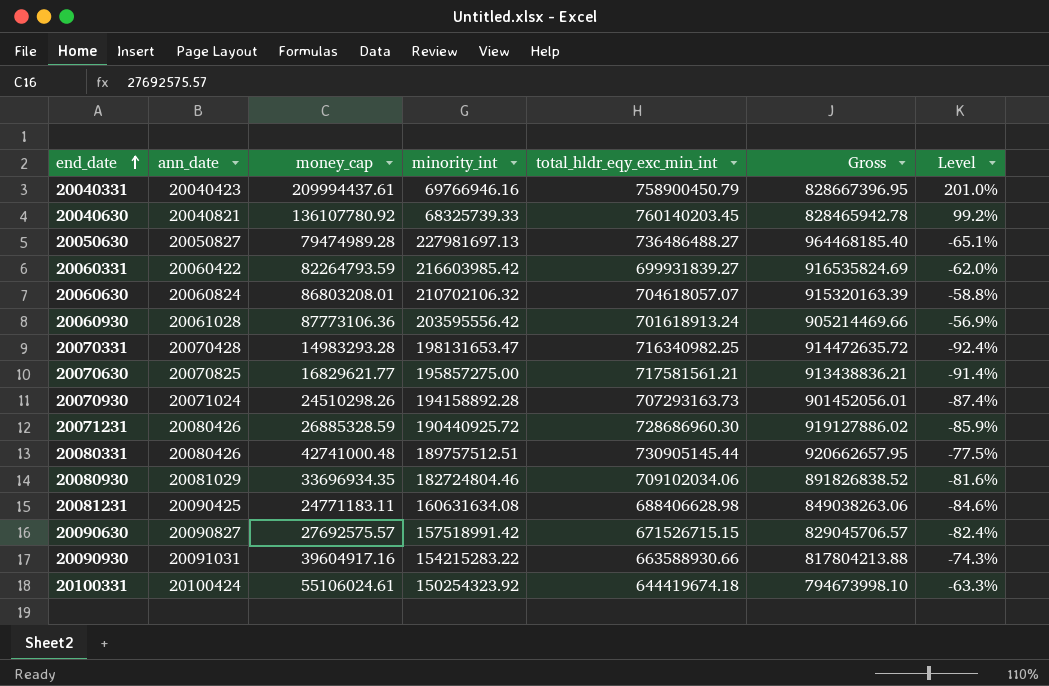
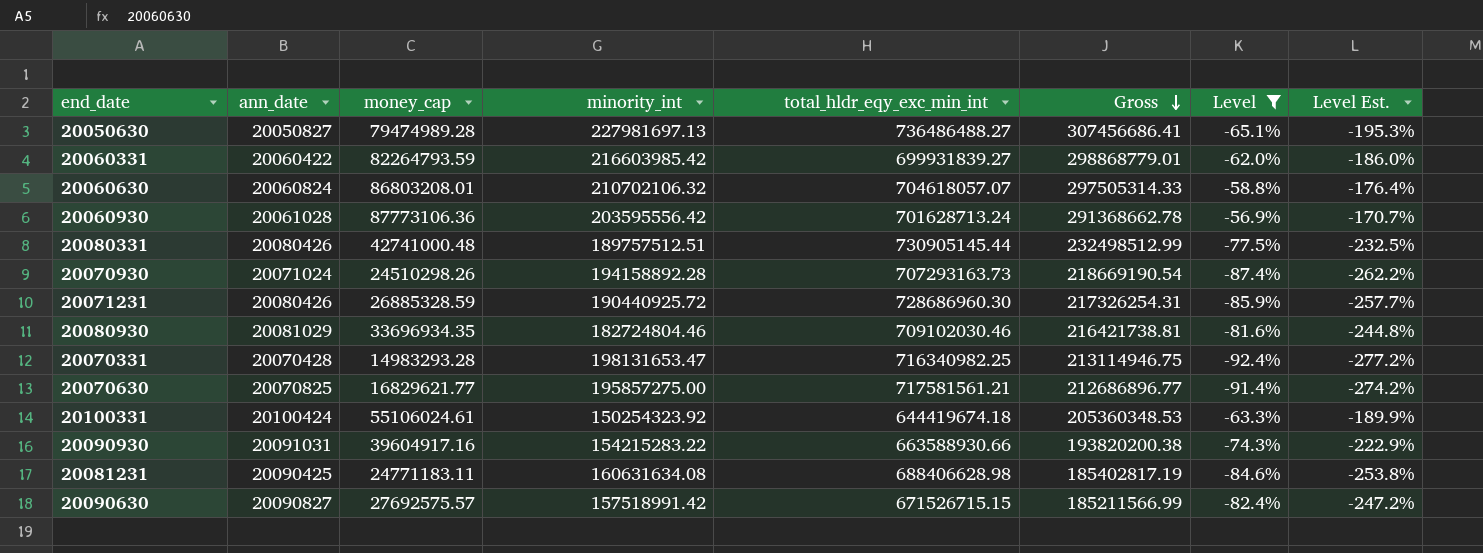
filter: none -> Level <= -56.9%
row order: end_date ascending -> Gross descending
column Gross | formula: [minority_int] + [total_hldr_eqy_exc_min_int] -> [money_cap] + [minority_int]
column Level Est. | formula: none -> [Level] * 3
20060930 | total_hldr_eqy_exc_min_int: 701618913.24 -> 701628713.24
20080930 | total_hldr_eqy_exc_min_int: 709102034.06 -> 709102030.46

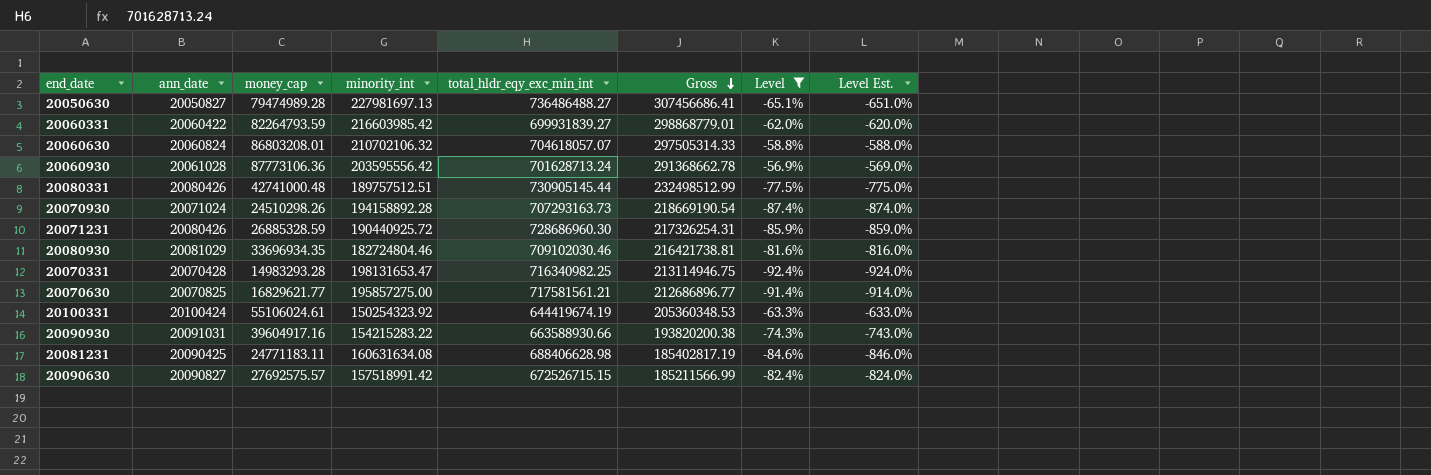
column Level Est. | formula: [Level] * 3 -> [Level] * 10
20100331 | total_hldr_eqy_exc_min_int: 644419674.18 -> 644419674.19
20090630 | total_hldr_eqy_exc_min_int: 671526715.15 -> 672526715.15

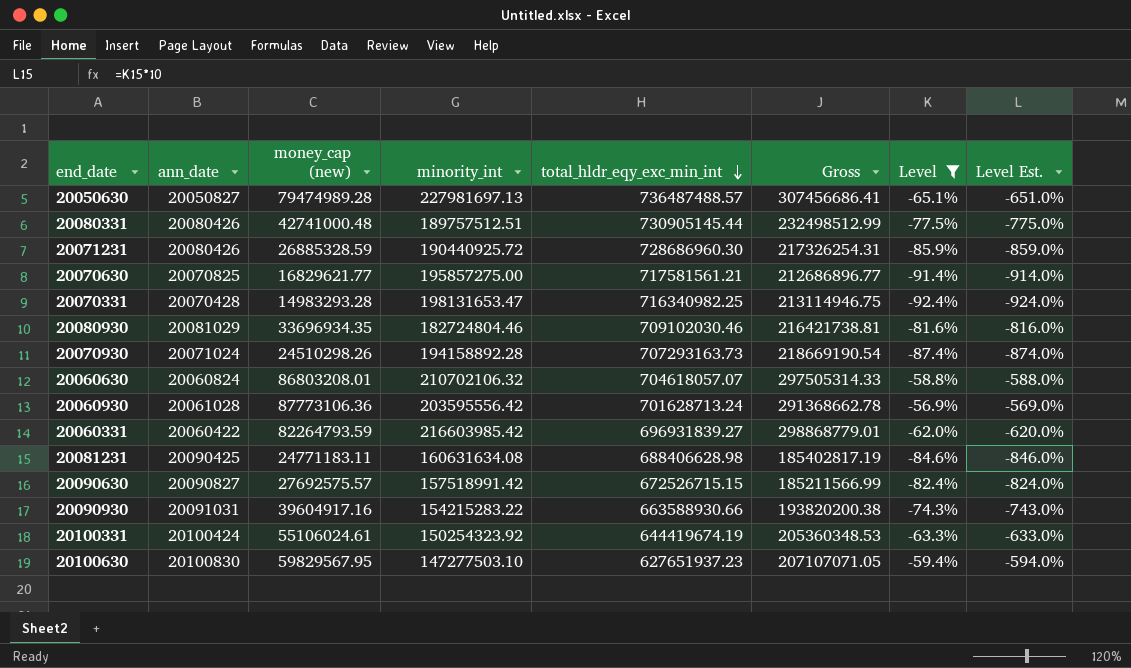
row order: Gross descending -> total_hldr_eqy_exc_min_int descending
column name: money_cap -> money_cap (new)
20050630 | total_hldr_eqy_exc_min_int: 736486488.27 -> 736487488.57
20060331 | total_hldr_eqy_exc_min_int: 699931839.27 -> 696931839.27
row 20100630: none -> 20100830 | 59829567.95 | 147277503.10 | 627651937.23 | 207107071.05 | -59.4% | -594.0%

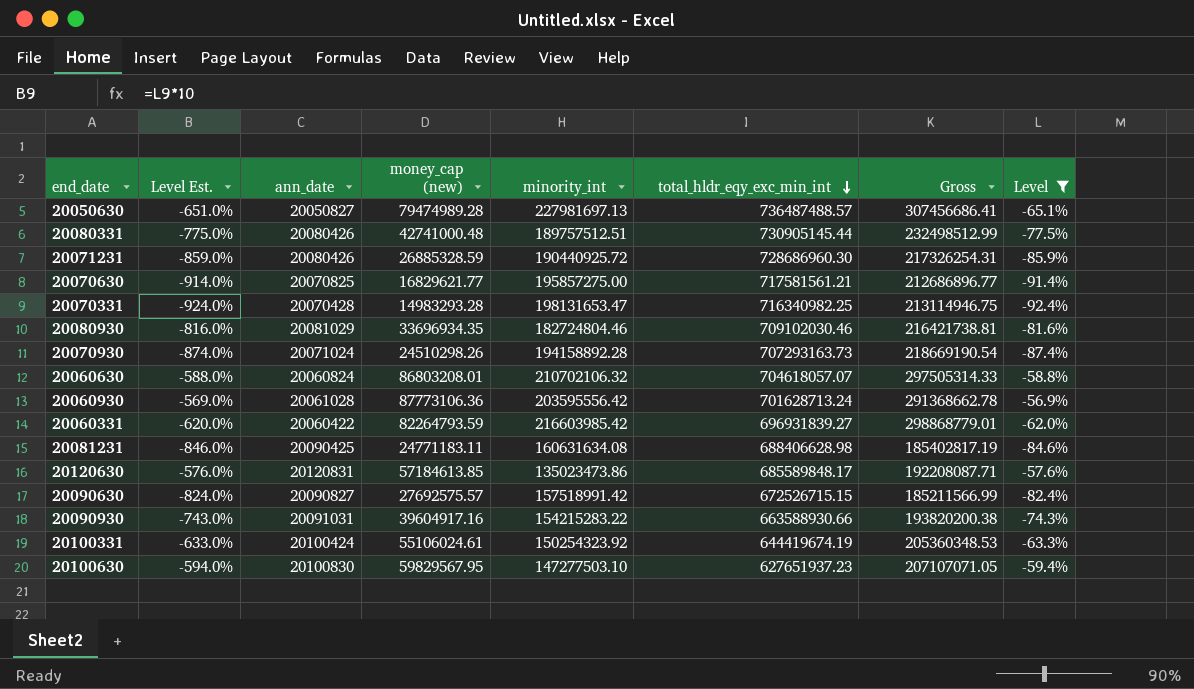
column Level Est. | position: 8 -> 2
row 20120630: none -> -576.0% | 20120831 | 57184613.85 | 135023473.86 | 685589848.17 | 192208087.71 | -57.6%

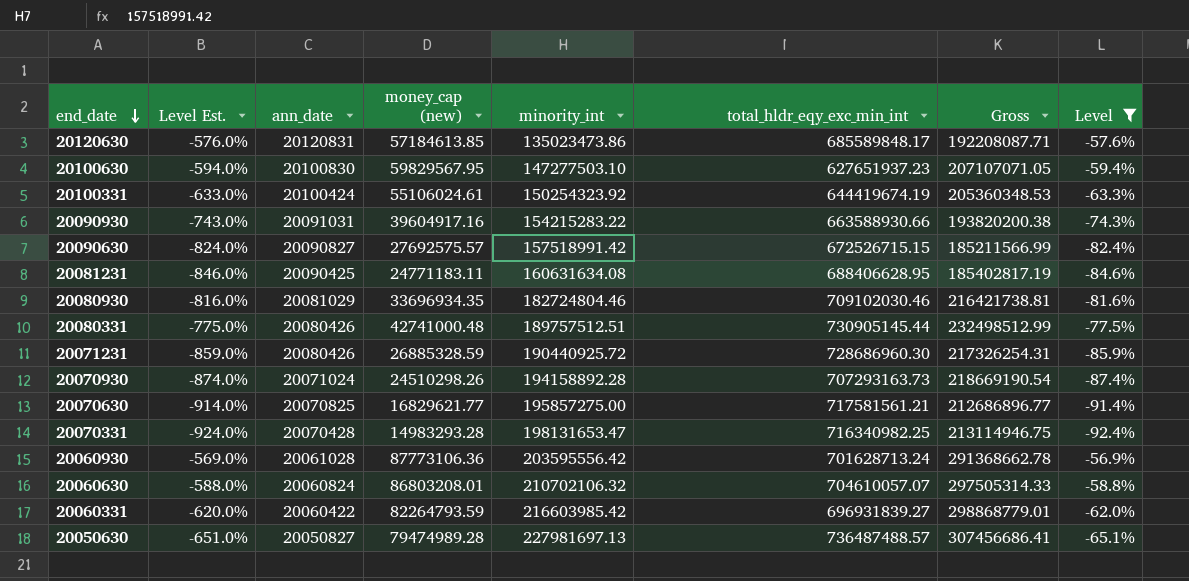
row order: total_hldr_eqy_exc_min_int descending -> end_date descending
20081231 | total_hldr_eqy_exc_min_int: 688406628.98 -> 688406628.95
20060630 | total_hldr_eqy_exc_min_int: 704618057.07 -> 704610057.07

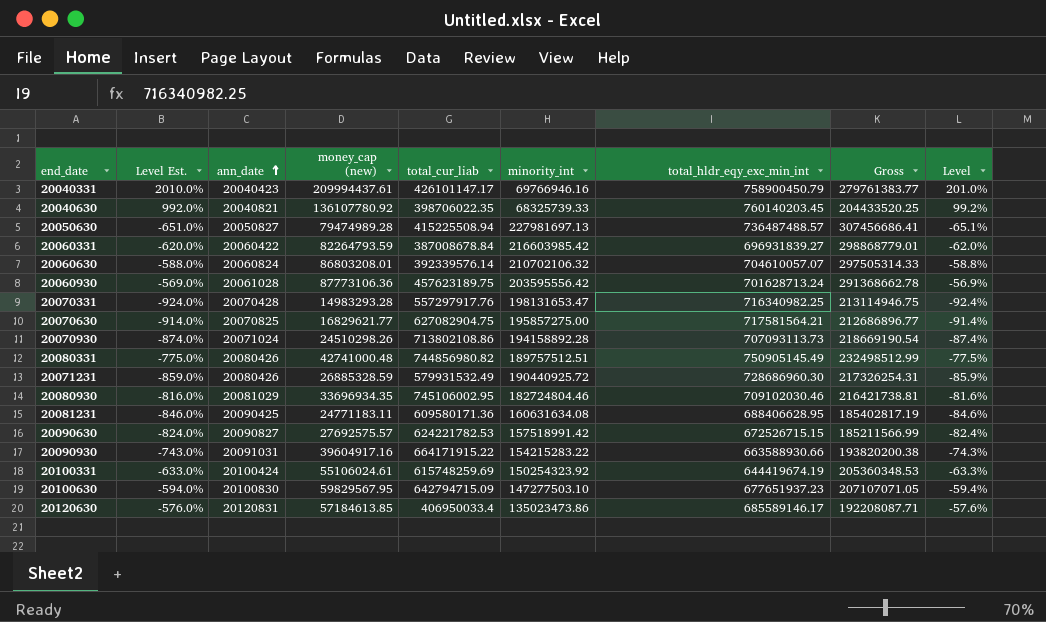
filter: Level <= -56.9% -> none
row order: end_date descending -> ann_date ascending
column total_cur_liab | position: none -> 5
20070630 | total_hldr_eqy_exc_min_int: 717581561.21 -> 717581564.21
20070930 | total_hldr_eqy_exc_min_int: 707293163.73 -> 707093113.73
20080331 | total_hldr_eqy_exc_min_int: 730905145.44 -> 750905145.49
20100630 | total_hldr_eqy_exc_min_int: 627651937.23 -> 677651937.23
20120630 | total_hldr_eqy_exc_min_int: 685589848.17 -> 685589146.17

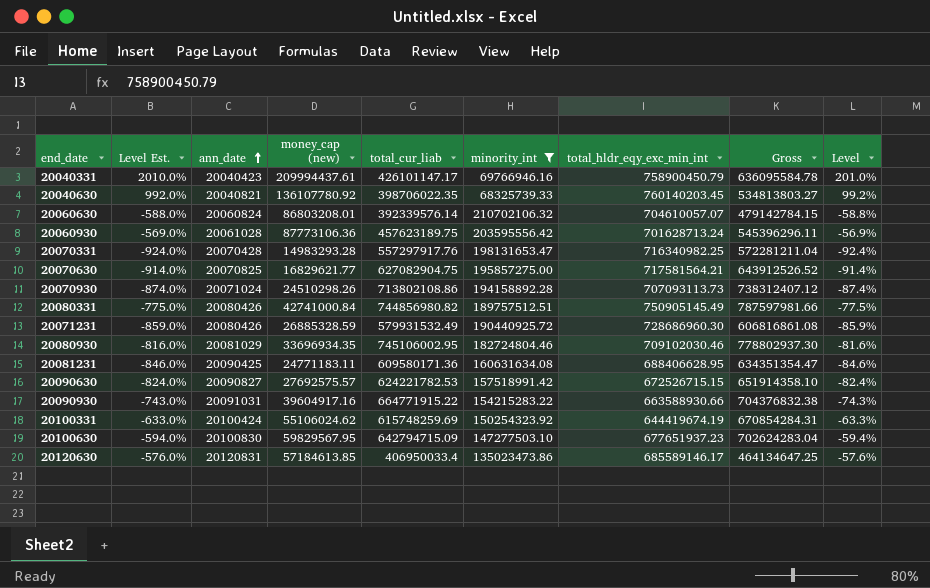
filter: none -> minority_int <= 210702106.32
column Gross | formula: [money_cap (new)] + [minority_int] -> [money_cap (new)] + [total_cur_liab]
20080331 | money_cap (new): 42741000.48 -> 42741000.84
20090930 | total_cur_liab: 664171915.22 -> 664771915.22
20100331 | money_cap (new): 55106024.61 -> 55106024.62

